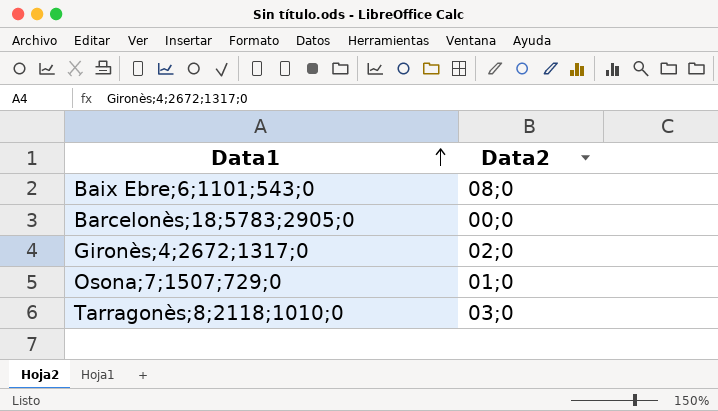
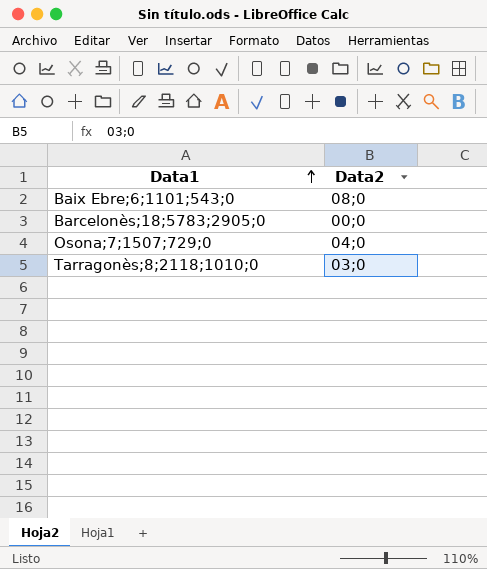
row Gironès;4;2672;1317;0: 02;0 -> none
Osona;7;1507;729;0 | Data2: 01;0 -> 04;0

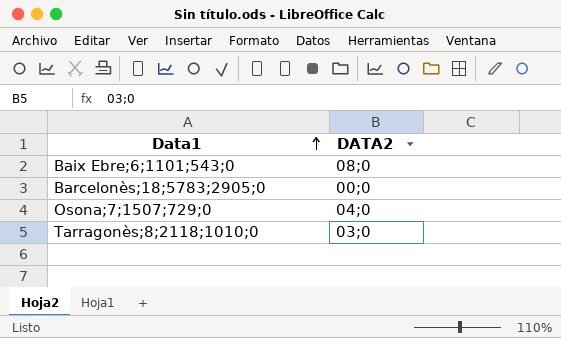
column name: Data2 -> DATA2

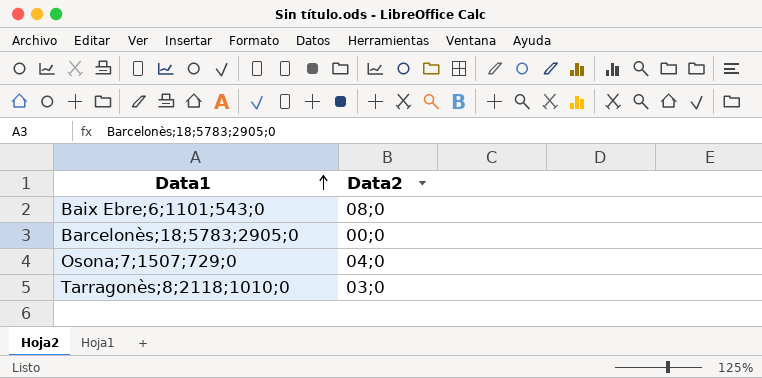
column name: DATA2 -> Data2

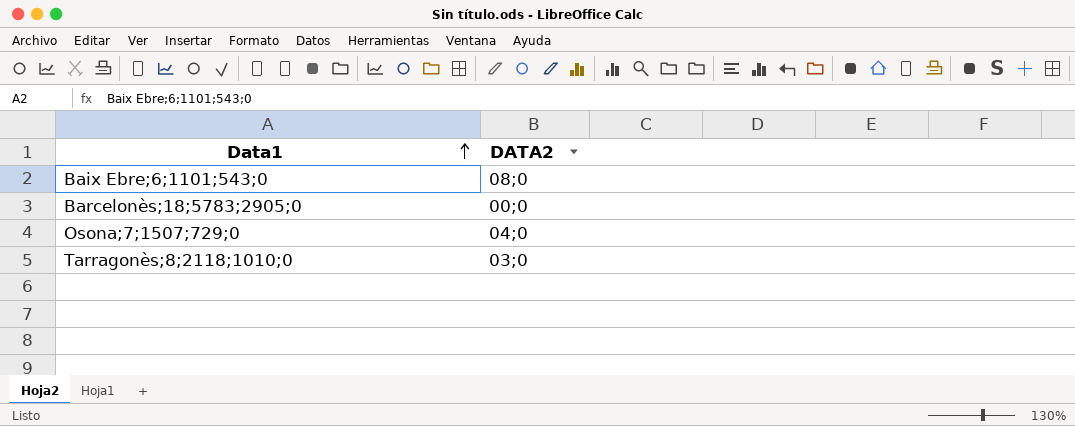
column name: Data2 -> DATA2

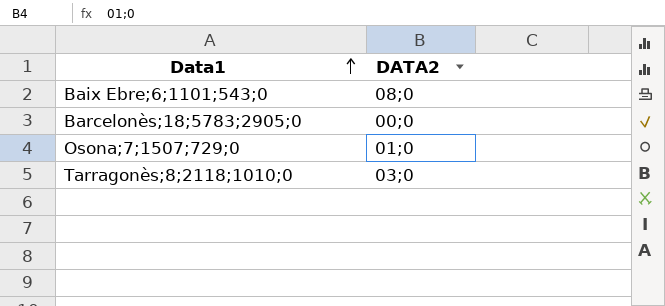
Osona;7;1507;729;0 | DATA2: 04;0 -> 01;0

